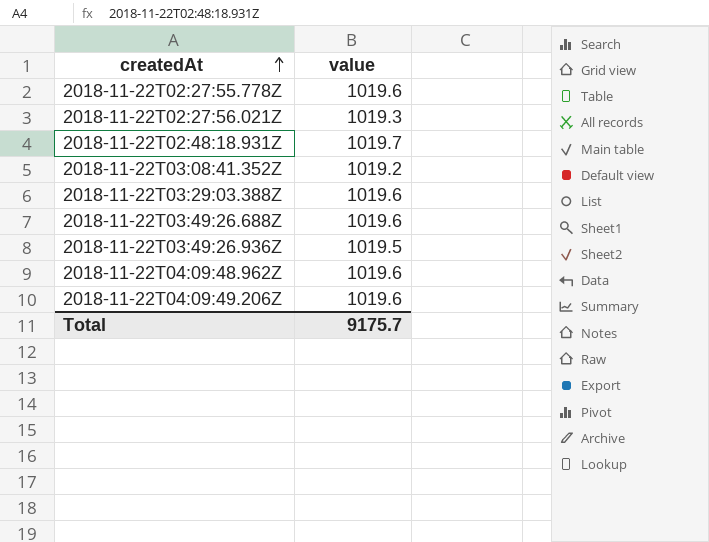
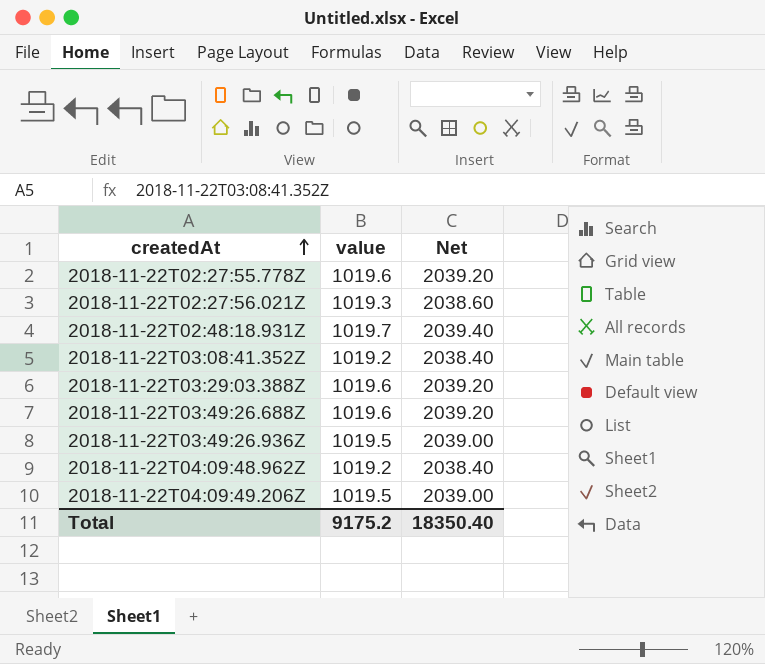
column Net | formula: none -> [value] * 2
2018-11-22T04:09:48.962Z | value: 1019.6 -> 1019.2
2018-11-22T04:09:49.206Z | value: 1019.6 -> 1019.5
Total | value: 9175.7 -> 9175.2

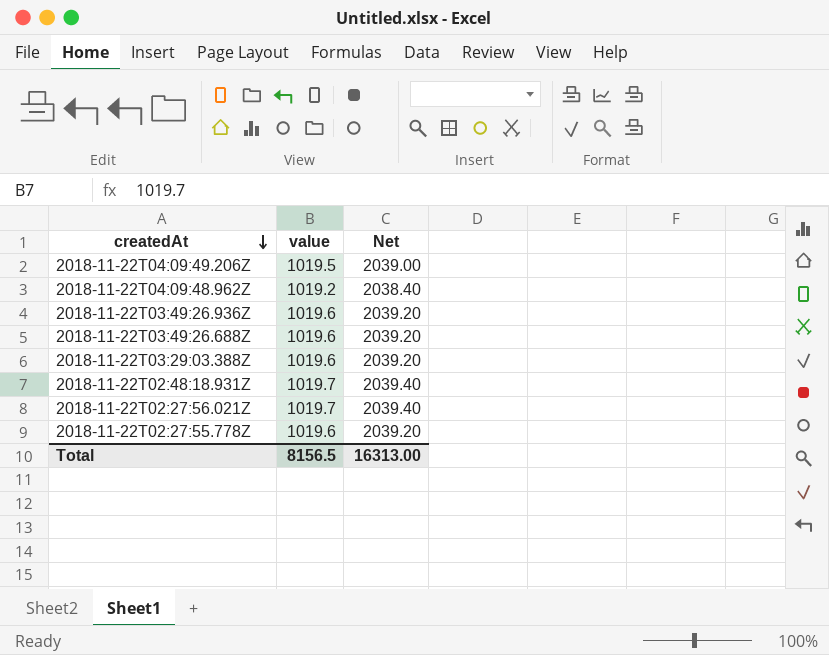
row order: createdAt ascending -> createdAt descending
row 2018-11-22T03:08:41.352Z: 1019.2 | 2038.40 -> none
2018-11-22T03:49:26.936Z | value: 1019.5 -> 1019.6
2018-11-22T03:49:26.936Z | Net: 2039.00 -> 2039.20
2018-11-22T02:27:56.021Z | value: 1019.3 -> 1019.7
2018-11-22T02:27:56.021Z | Net: 2038.60 -> 2039.40
Total | value: 9175.2 -> 8156.5
Total | Net: 18350.40 -> 16313.00

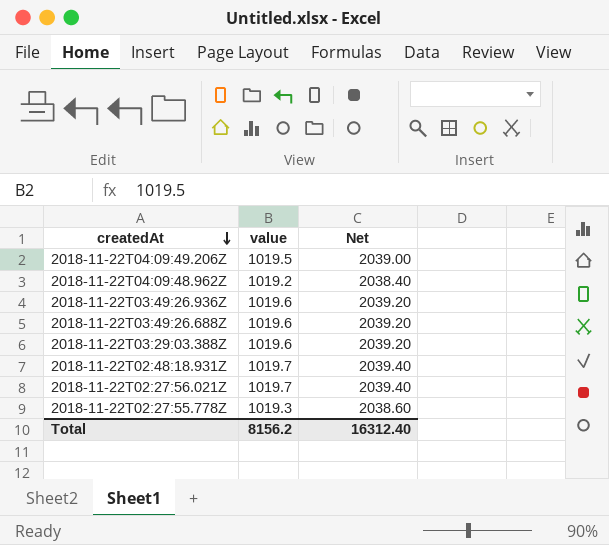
2018-11-22T02:27:55.778Z | value: 1019.6 -> 1019.3
2018-11-22T02:27:55.778Z | Net: 2039.20 -> 2038.60
Total | value: 8156.5 -> 8156.2
Total | Net: 16313.00 -> 16312.40

